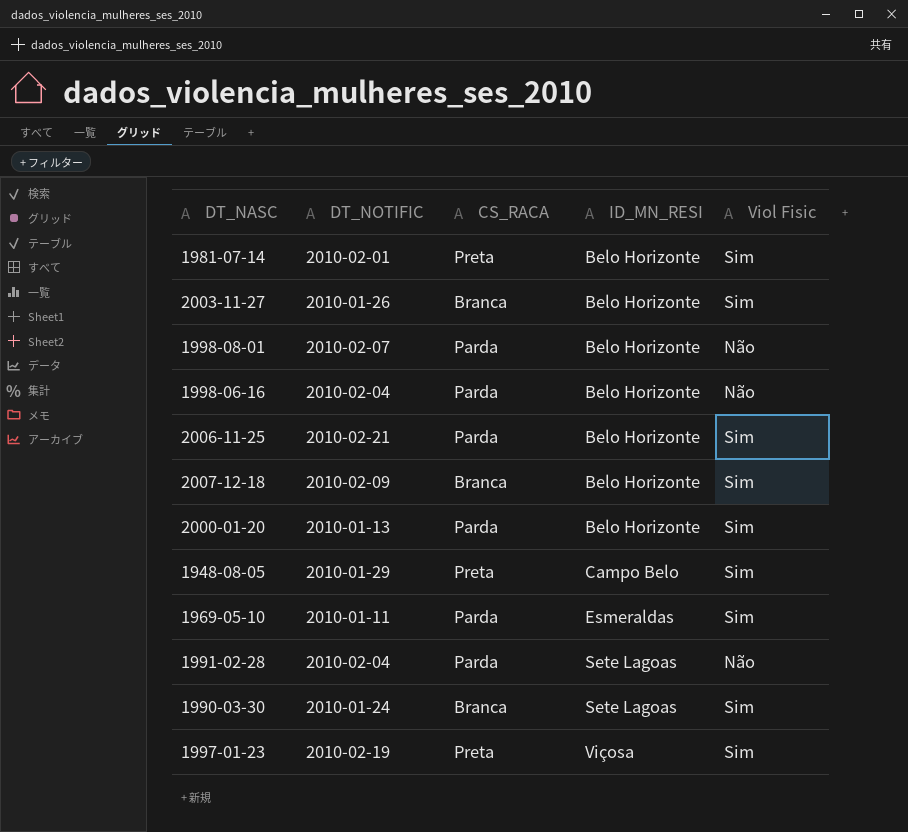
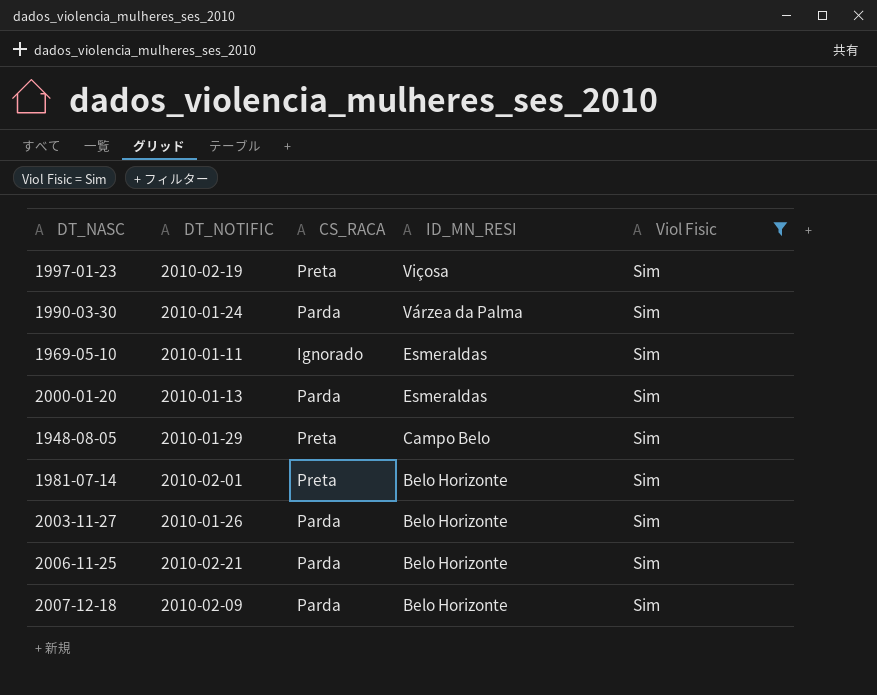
filter: none -> Viol Fisic = Sim
row order: ID_MN_RESI ascending -> ID_MN_RESI descending
1990-03-30 | CS_RACA: Branca -> Parda
1990-03-30 | ID_MN_RESI: Sete Lagoas -> Várzea da Palma
1969-05-10 | CS_RACA: Parda -> Ignorado
2000-01-20 | ID_MN_RESI: Belo Horizonte -> Esmeraldas
2003-11-27 | CS_RACA: Branca -> Parda
2007-12-18 | CS_RACA: Branca -> Parda

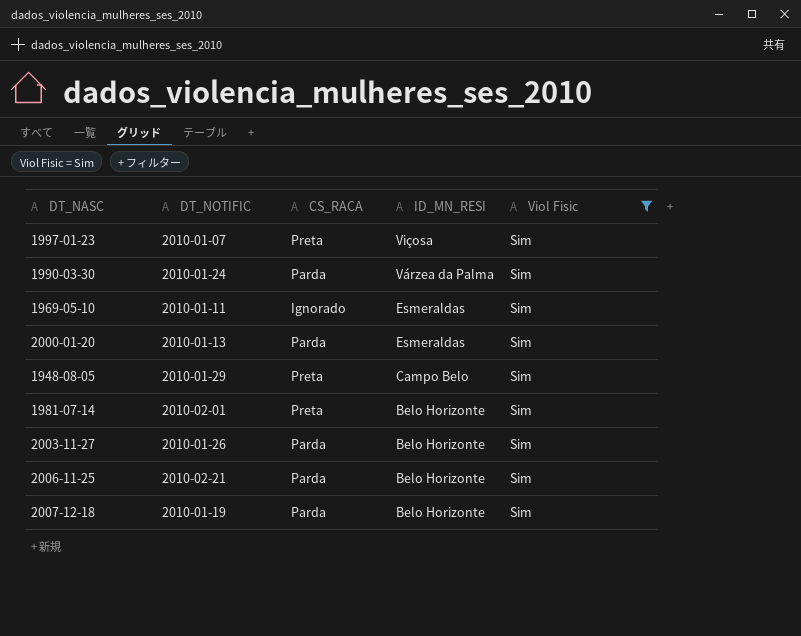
1997-01-23 | DT_NOTIFIC: 2010-02-19 -> 2010-01-07
2007-12-18 | DT_NOTIFIC: 2010-02-09 -> 2010-01-19

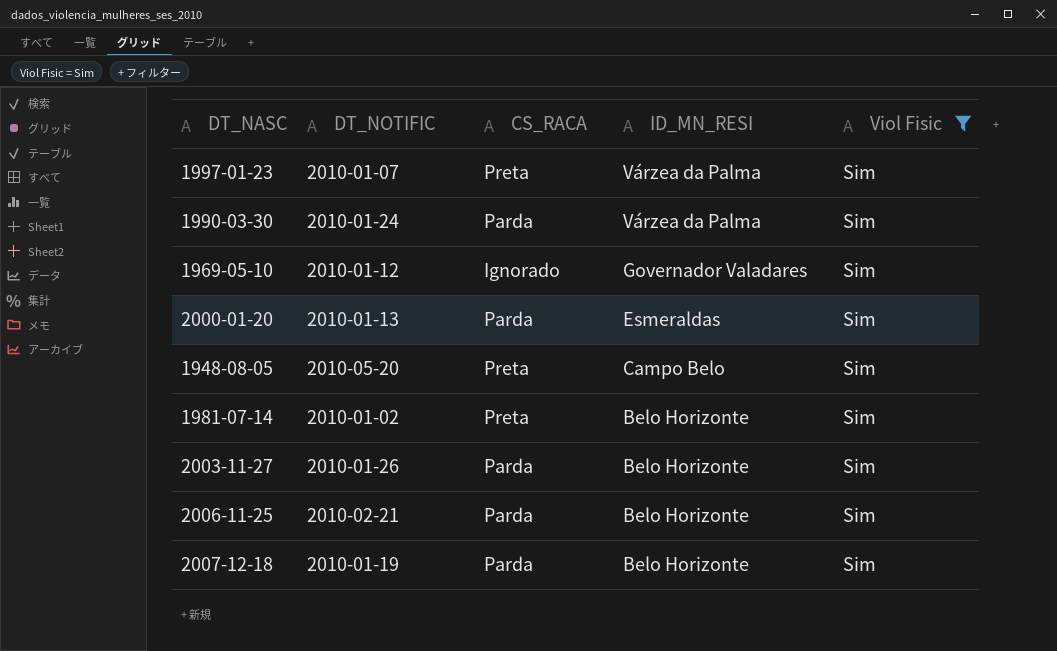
1997-01-23 | ID_MN_RESI: Viçosa -> Várzea da Palma
1969-05-10 | DT_NOTIFIC: 2010-01-11 -> 2010-01-12
1969-05-10 | ID_MN_RESI: Esmeraldas -> Governador Valadares
1948-08-05 | DT_NOTIFIC: 2010-01-29 -> 2010-05-20
1981-07-14 | DT_NOTIFIC: 2010-02-01 -> 2010-01-02

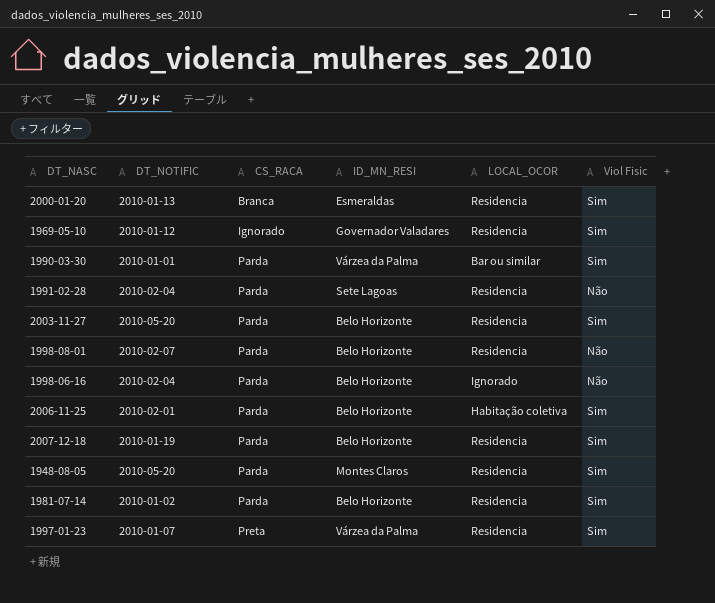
filter: Viol Fisic = Sim -> none
row order: ID_MN_RESI descending -> CS_RACA ascending
column LOCAL_OCOR | position: none -> 5
2000-01-20 | CS_RACA: Parda -> Branca
1990-03-30 | DT_NOTIFIC: 2010-01-24 -> 2010-01-01
2003-11-27 | DT_NOTIFIC: 2010-01-26 -> 2010-05-20
2006-11-25 | DT_NOTIFIC: 2010-02-21 -> 2010-02-01
1948-08-05 | CS_RACA: Preta -> Parda
1948-08-05 | ID_MN_RESI: Campo Belo -> Montes Claros
1981-07-14 | CS_RACA: Preta -> Parda

